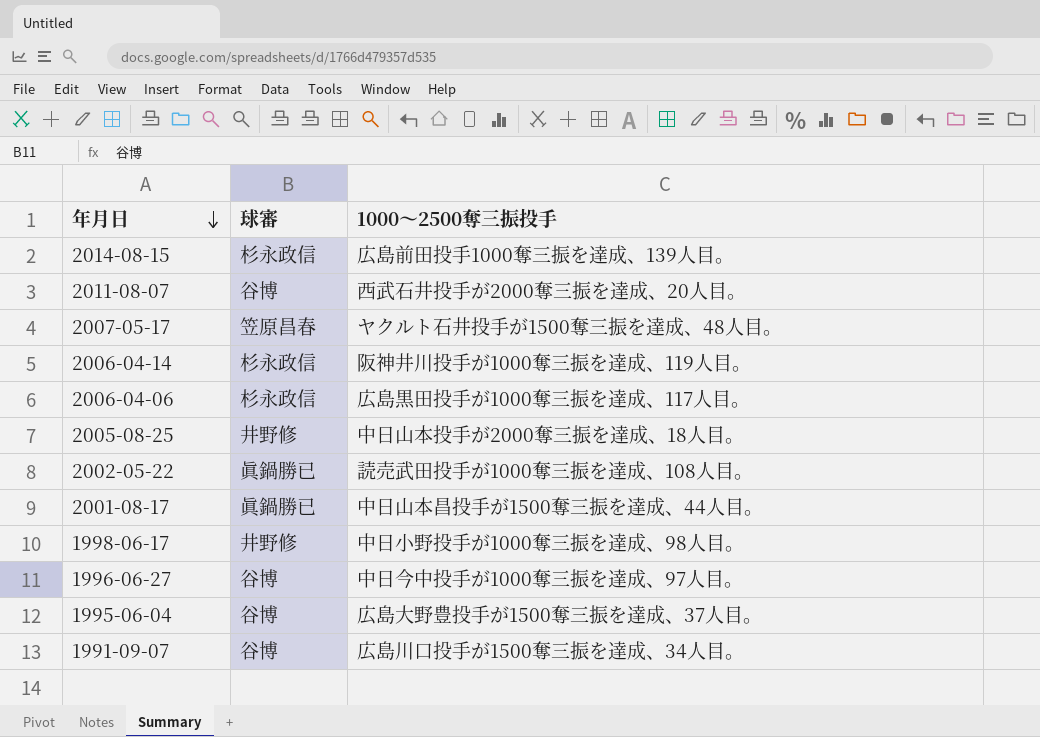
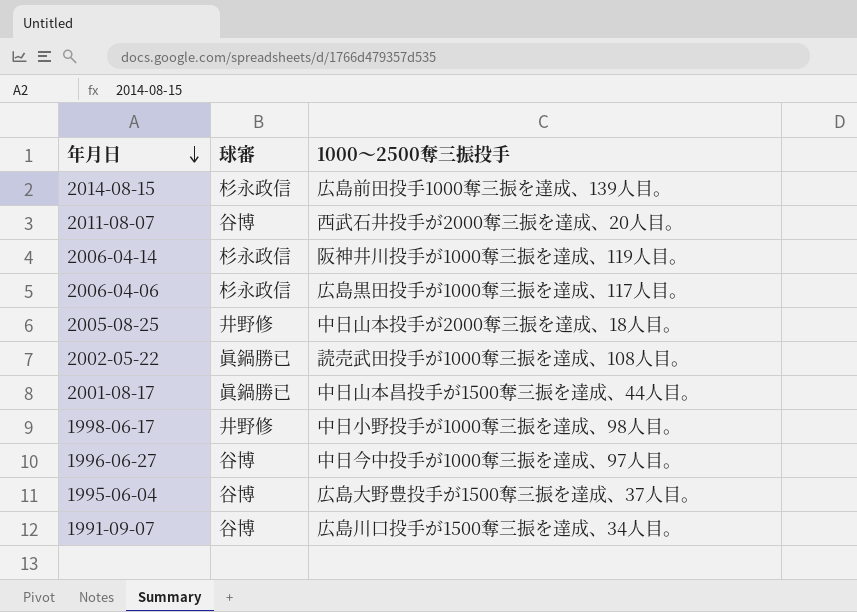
row 2007-05-17: 笠原昌春 | ヤクルト石井投手が1500奪三振を達成、48人目。 -> none

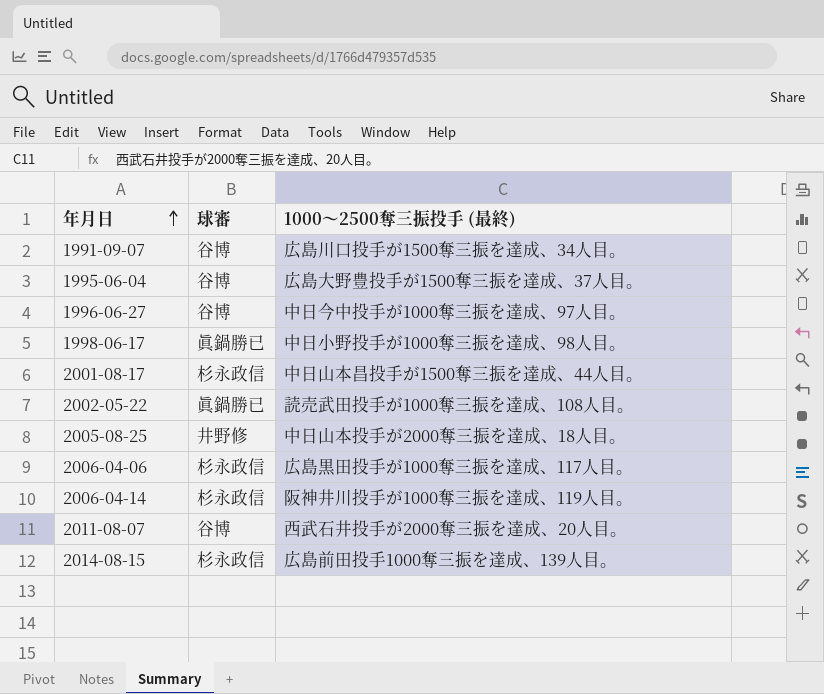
row order: 年月日 descending -> 年月日 ascending
column name: 1000～2500奪三振投手 -> 1000～2500奪三振投手 (最終)
1998-06-17 | 球審: 井野修 -> 眞鍋勝已
2001-08-17 | 球審: 眞鍋勝已 -> 杉永政信

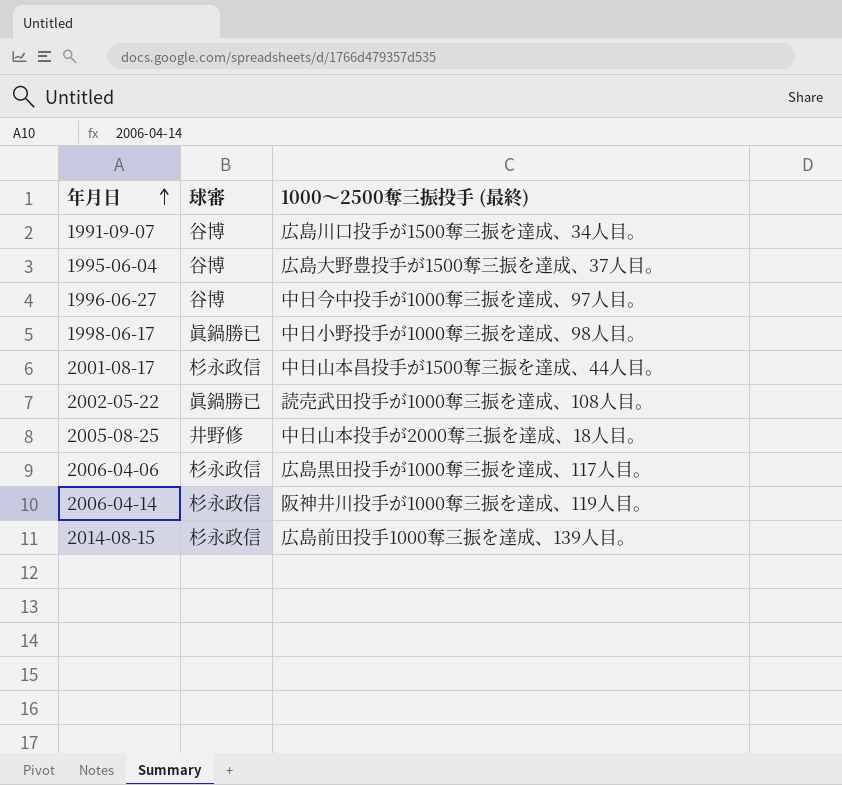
row 2011-08-07: 谷博 | 西武石井投手が2000奪三振を達成、20人目。 -> none

